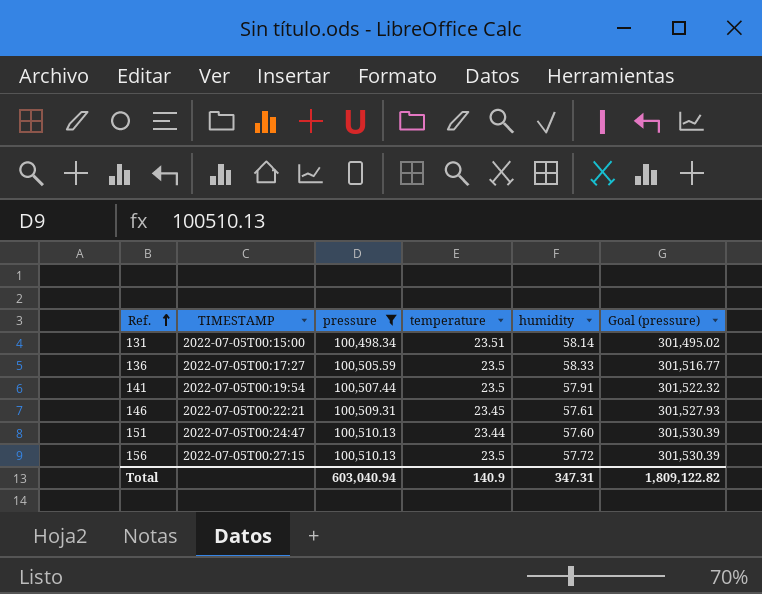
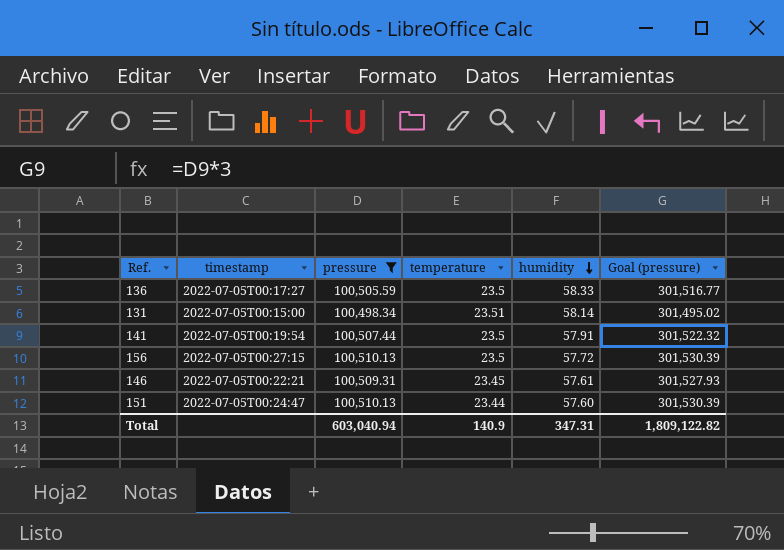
row order: Ref. ascending -> humidity descending
column name: TIMESTAMP -> timestamp

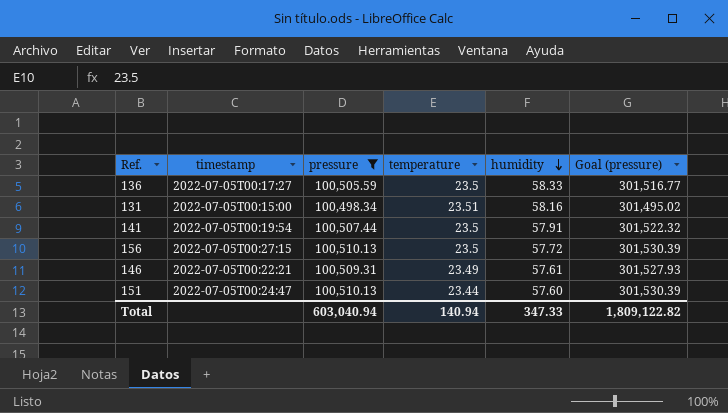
131 | humidity: 58.14 -> 58.16
146 | temperature: 23.45 -> 23.49
Total | temperature: 140.9 -> 140.94
Total | humidity: 347.31 -> 347.33

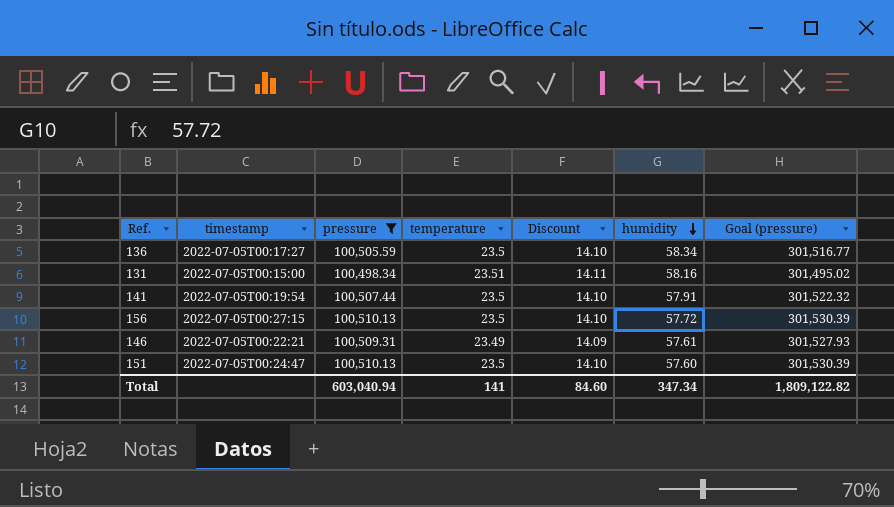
column Discount | formula: none -> [temperature] * 0.6
136 | humidity: 58.33 -> 58.34
151 | temperature: 23.44 -> 23.5
Total | temperature: 140.94 -> 141
Total | humidity: 347.33 -> 347.34

